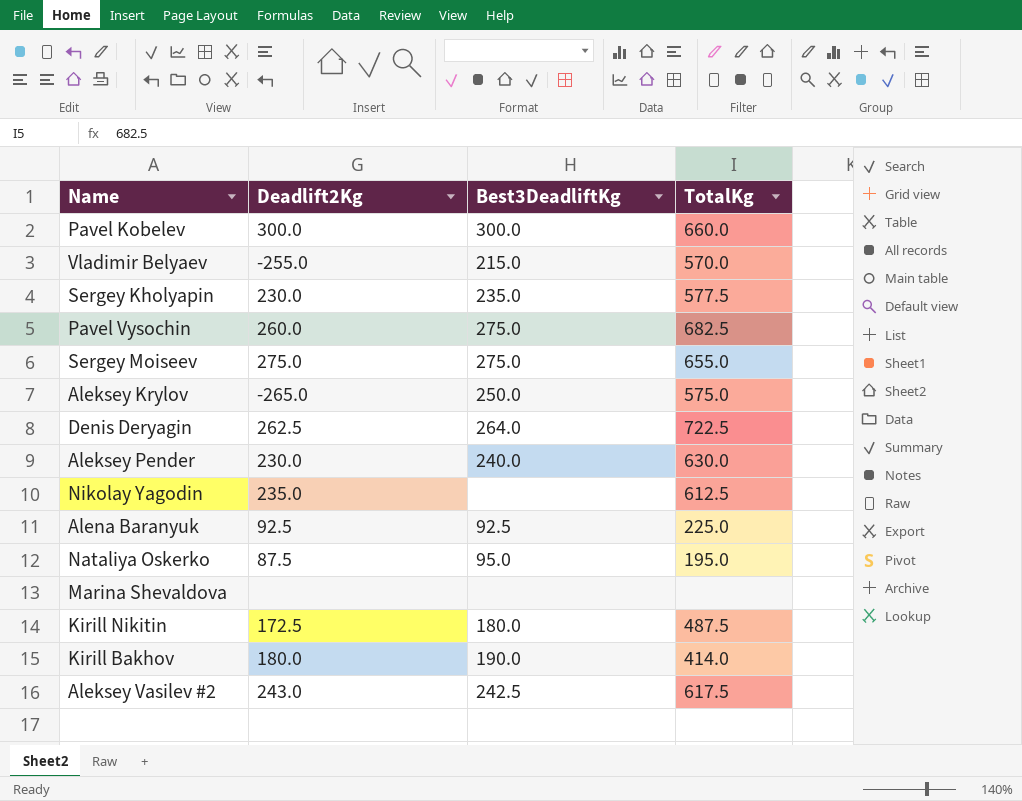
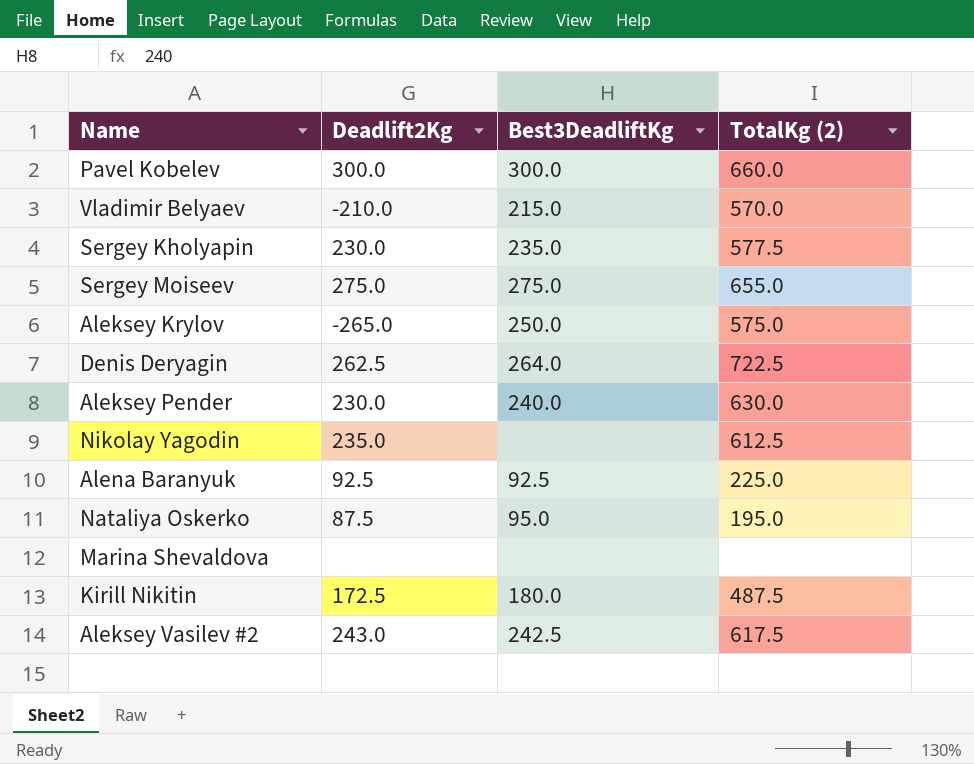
column name: TotalKg -> TotalKg (2)
row Pavel Vysochin: 260.0 | 275.0 | 682.5 -> none
row Kirill Bakhov: 180.0 | 190.0 | 414.0 -> none
Vladimir Belyaev | Deadlift2Kg: -255.0 -> -210.0

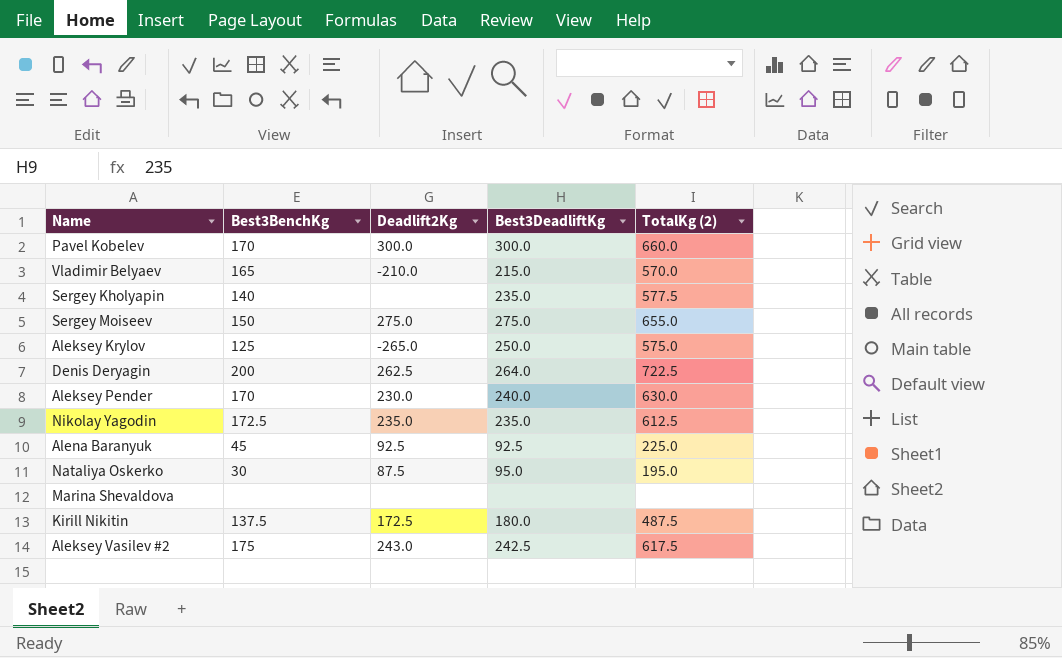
column Best3BenchKg | position: none -> 2
Sergey Kholyapin | Deadlift2Kg: 230.0 -> none
Nikolay Yagodin | Best3DeadliftKg: none -> 235.0

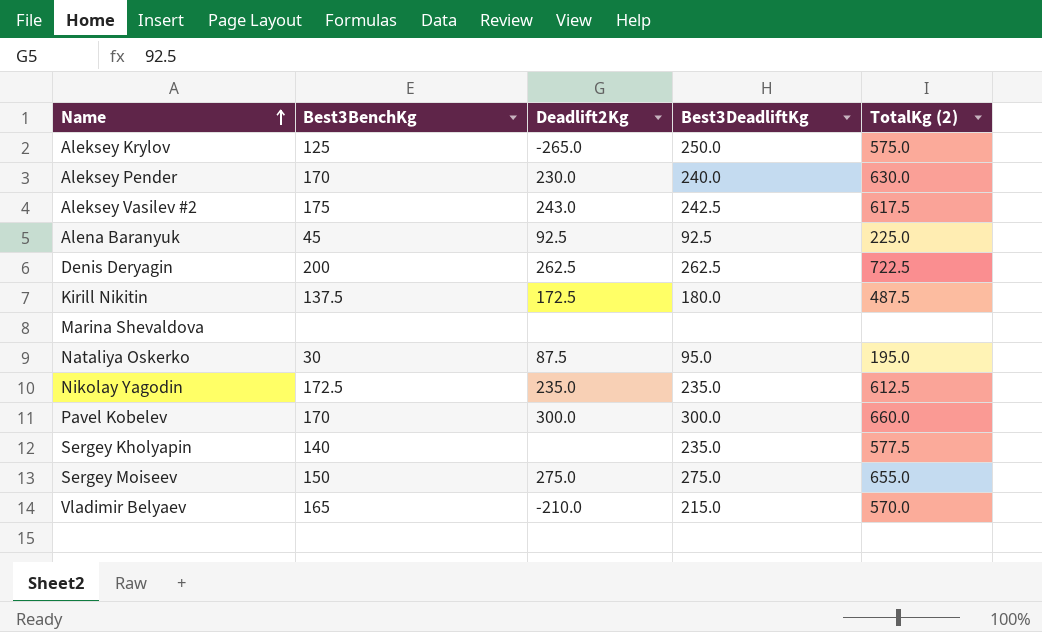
row order: none -> Name ascending
Denis Deryagin | Best3DeadliftKg: 264.0 -> 262.5

